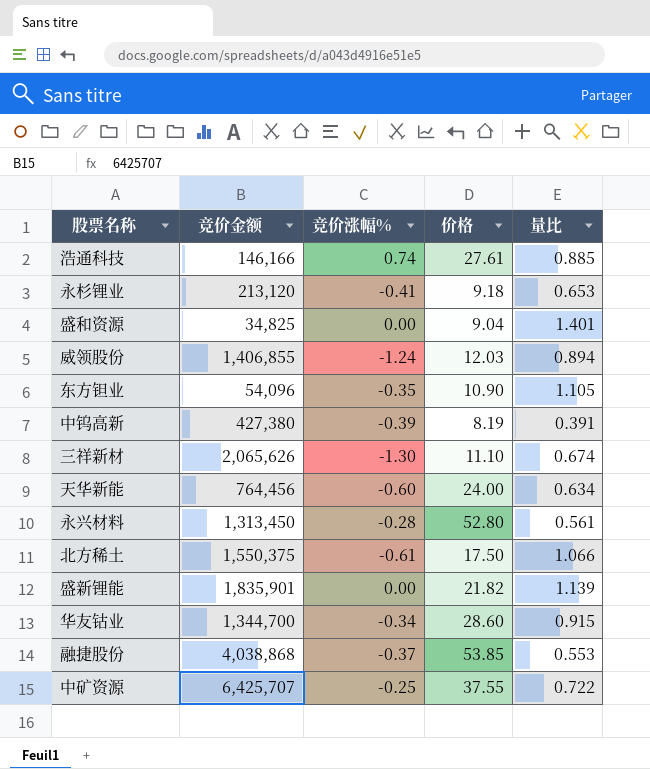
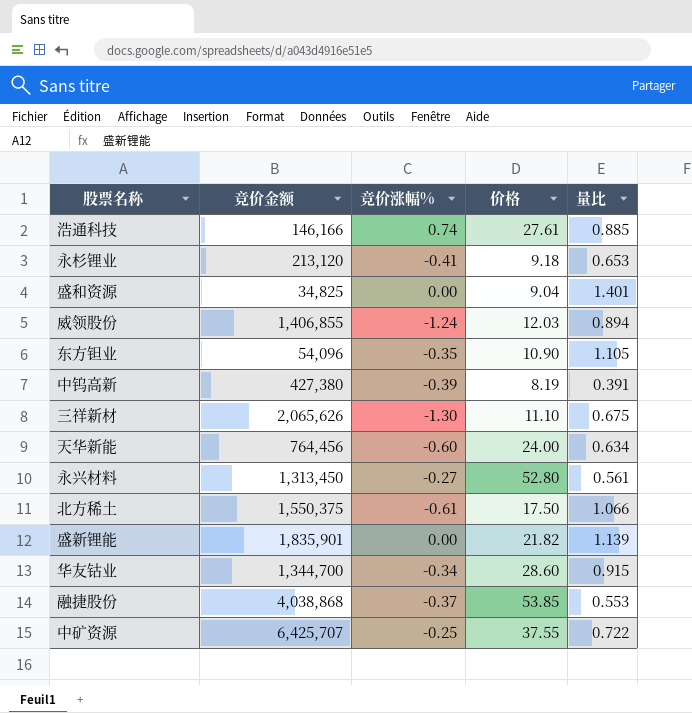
三祥新材 | 量比: 0.674 -> 0.675
永兴材料 | 竞价涨幅%: -0.28 -> -0.27

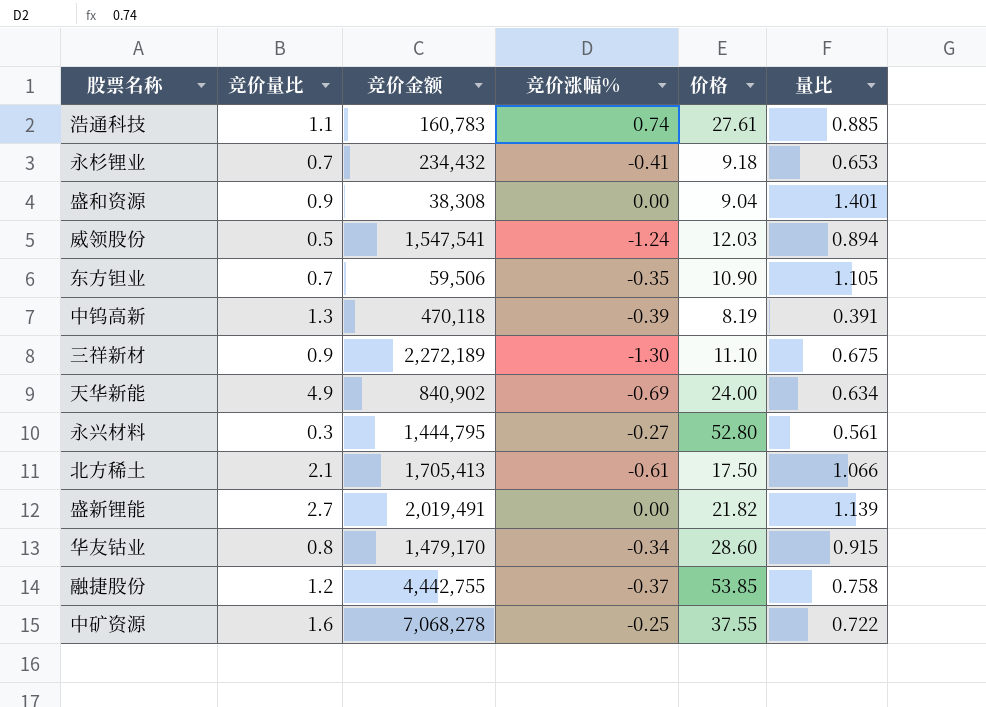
column 竞价量比 | position: none -> 2
浩通科技 | 竞价金额: 146,166 -> 160,783
永杉锂业 | 竞价金额: 213,120 -> 234,432
盛和资源 | 竞价金额: 34,825 -> 38,308
威领股份 | 竞价金额: 1,406,855 -> 1,547,541
东方钽业 | 竞价金额: 54,096 -> 59,506
中钨高新 | 竞价金额: 427,380 -> 470,118
三祥新材 | 竞价金额: 2,065,626 -> 2,272,189
天华新能 | 竞价金额: 764,456 -> 840,902
天华新能 | 竞价涨幅%: -0.60 -> -0.69
永兴材料 | 竞价金额: 1,313,450 -> 1,444,795
北方稀土 | 竞价金额: 1,550,375 -> 1,705,413
盛新锂能 | 竞价金额: 1,835,901 -> 2,019,491
华友钴业 | 竞价金额: 1,344,700 -> 1,479,170
融捷股份 | 竞价金额: 4,038,868 -> 4,442,755
融捷股份 | 量比: 0.553 -> 0.758
中矿资源 | 竞价金额: 6,425,707 -> 7,068,278

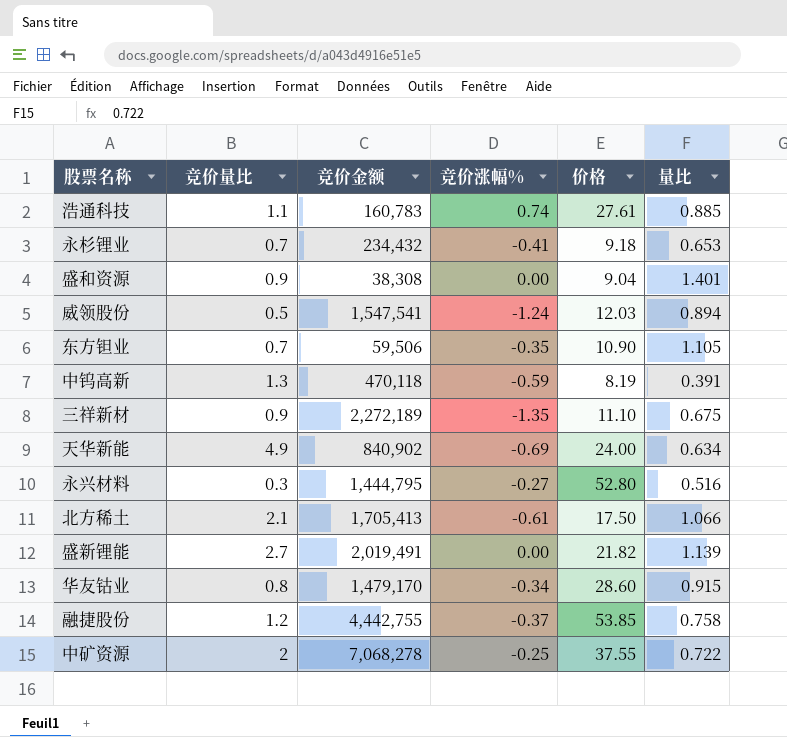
中钨高新 | 竞价涨幅%: -0.39 -> -0.59
三祥新材 | 竞价涨幅%: -1.30 -> -1.35
永兴材料 | 量比: 0.561 -> 0.516
中矿资源 | 竞价量比: 1.6 -> 2

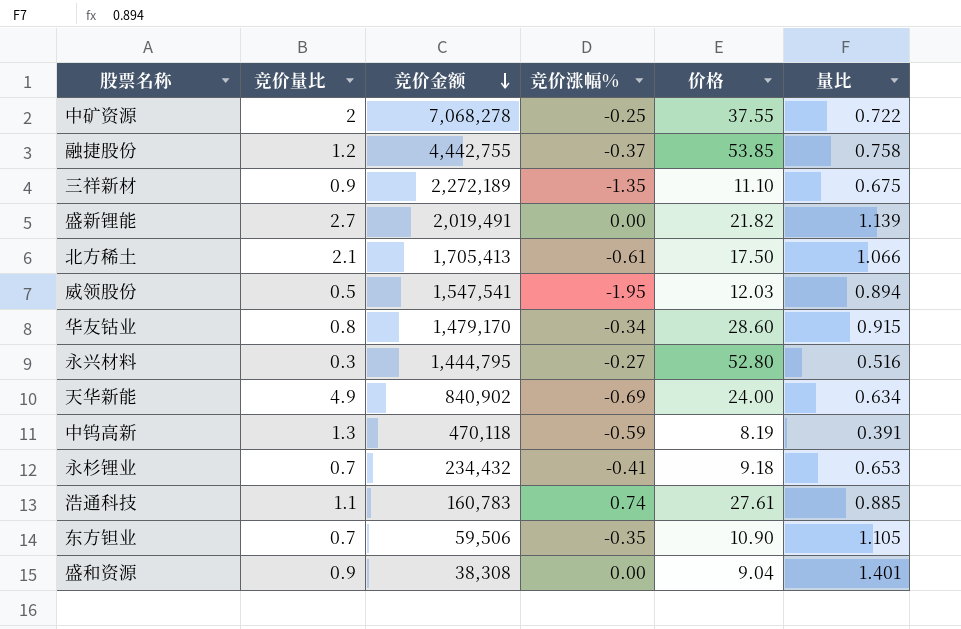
row order: none -> 竞价金额 descending
威领股份 | 竞价涨幅%: -1.24 -> -1.95

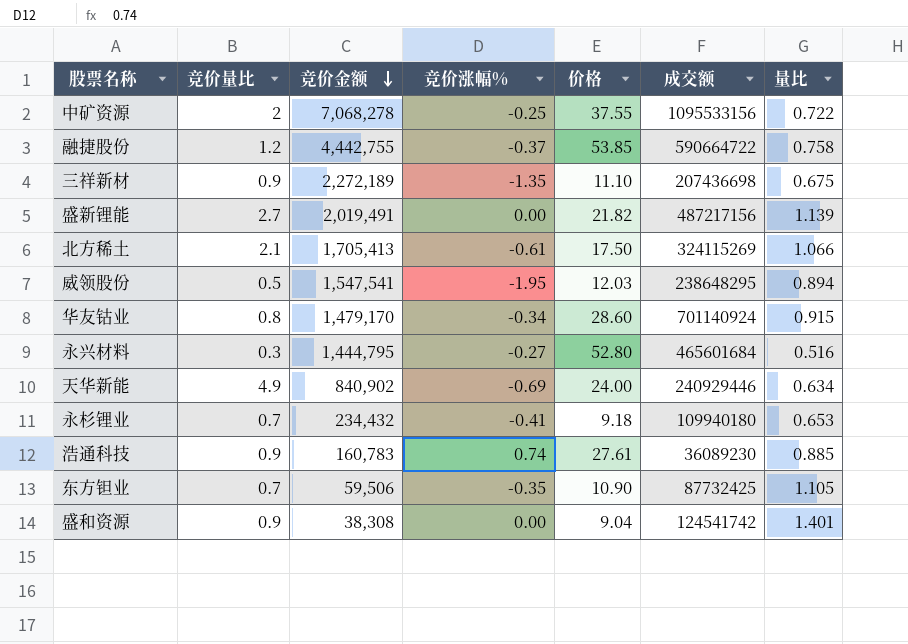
column 成交额 | position: none -> 6
row 中钨高新: 1.3 | 470,118 | -0.59 | 8.19 | 0.391 -> none
浩通科技 | 竞价量比: 1.1 -> 0.9

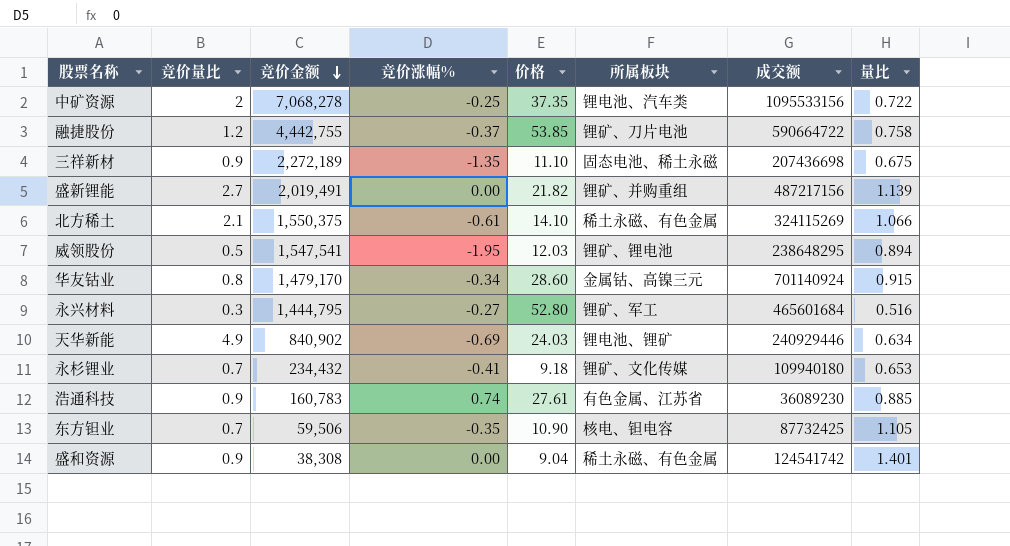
column 所属板块 | position: none -> 6
中矿资源 | 价格: 37.55 -> 37.35
北方稀土 | 竞价金额: 1,705,413 -> 1,550,375
北方稀土 | 价格: 17.50 -> 14.10
天华新能 | 价格: 24.00 -> 24.03

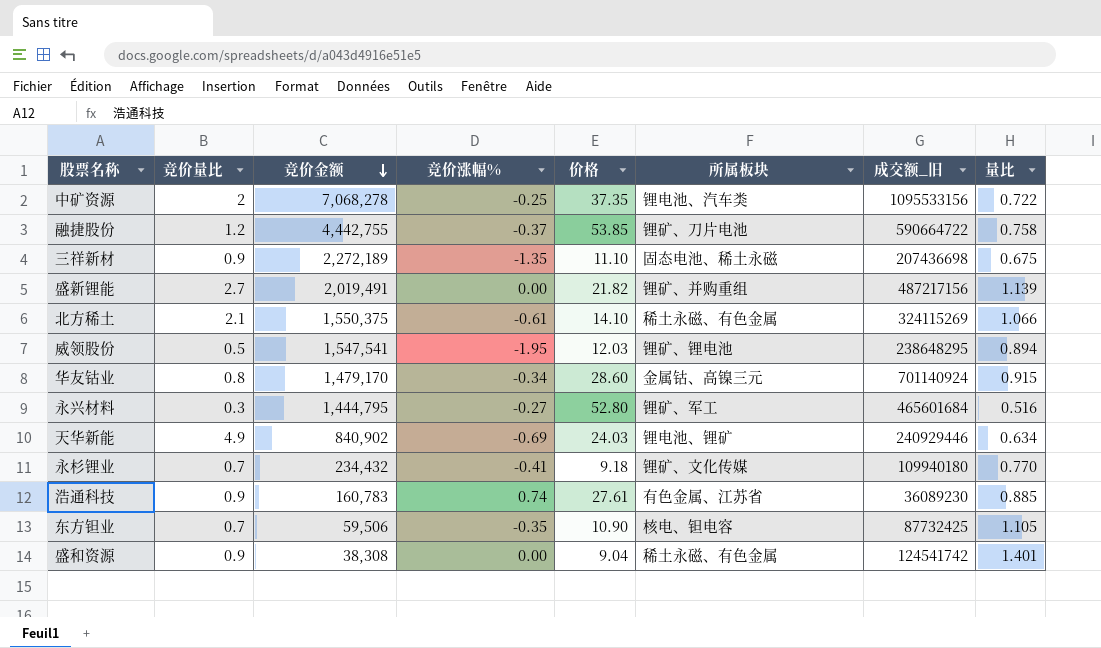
column name: 成交额 -> 成交额_旧
永杉锂业 | 量比: 0.653 -> 0.770

